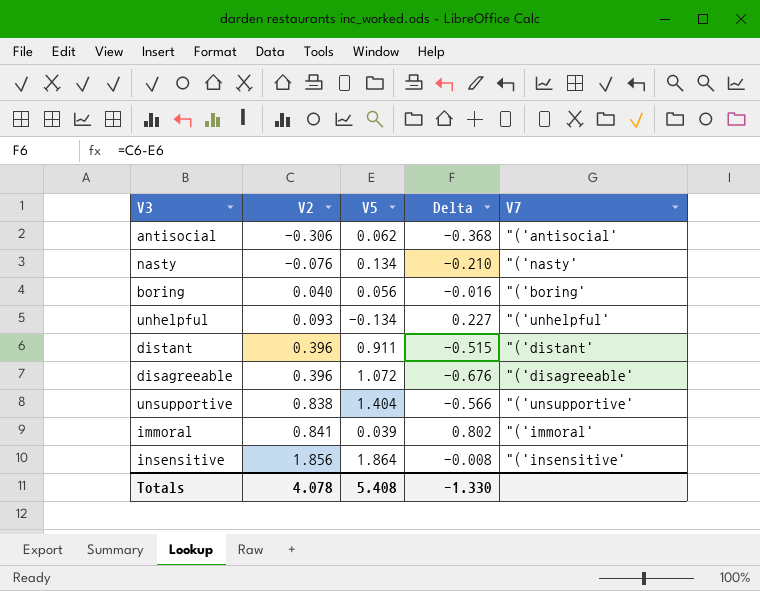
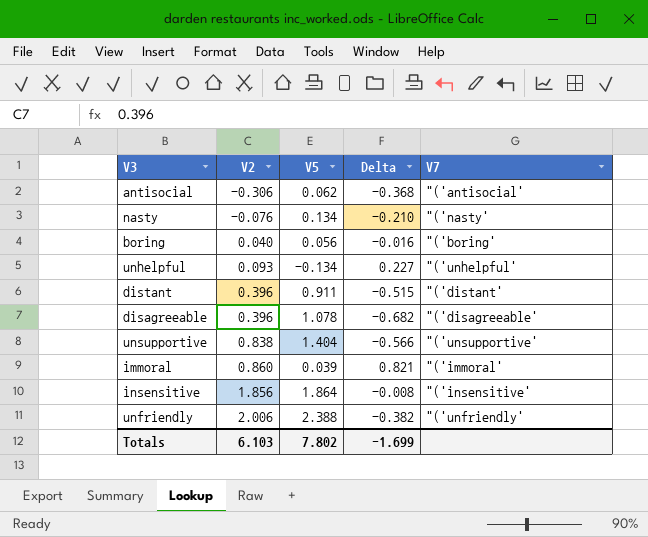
disagreeable | V5: 1.072 -> 1.078
disagreeable | Delta: -0.676 -> -0.682
immoral | V2: 0.841 -> 0.860
immoral | Delta: 0.802 -> 0.821
row unfriendly: none -> 2.006 | 2.388 | -0.382 | "('unfriendly'
Totals | V2: 4.078 -> 6.103
Totals | V5: 5.408 -> 7.802
Totals | Delta: -1.330 -> -1.699

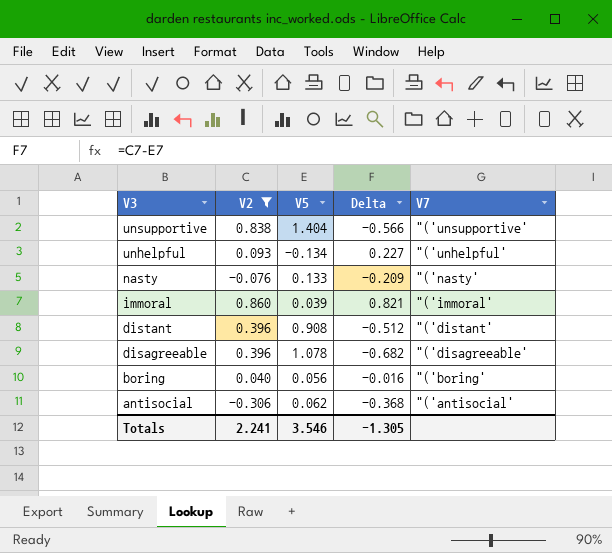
filter: none -> V2 <= 0.860
row order: V2 ascending -> V3 descending
nasty | V5: 0.134 -> 0.133
nasty | Delta: -0.210 -> -0.209
distant | V5: 0.911 -> 0.908
distant | Delta: -0.515 -> -0.512
Totals | V2: 6.103 -> 2.241
Totals | V5: 7.802 -> 3.546
Totals | Delta: -1.699 -> -1.305

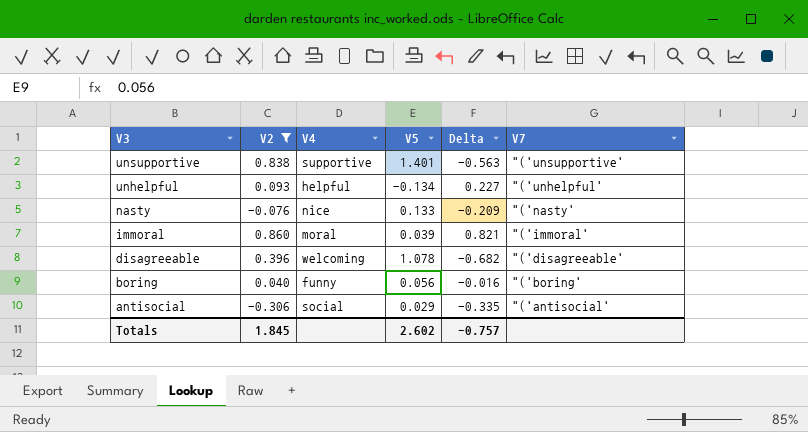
column V4 | position: none -> 3
row distant: 0.396 | 0.908 | -0.512 | "('distant' -> none
unsupportive | V5: 1.404 -> 1.401
unsupportive | Delta: -0.566 -> -0.563
antisocial | V5: 0.062 -> 0.029
antisocial | Delta: -0.368 -> -0.335
Totals | V2: 2.241 -> 1.845
Totals | V5: 3.546 -> 2.602
Totals | Delta: -1.305 -> -0.757

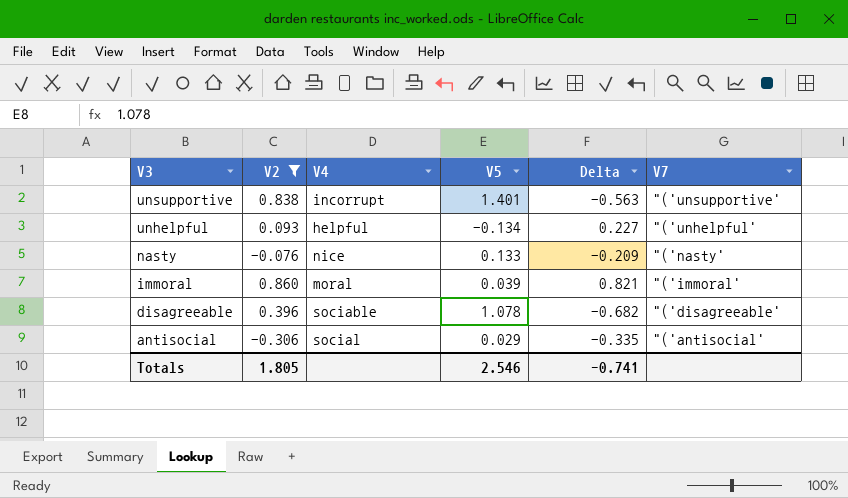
row boring: 0.040 | funny | 0.056 | -0.016 | "('boring' -> none
unsupportive | V4: supportive -> incorrupt
disagreeable | V4: welcoming -> sociable
Totals | V2: 1.845 -> 1.805
Totals | V5: 2.602 -> 2.546
Totals | Delta: -0.757 -> -0.741

